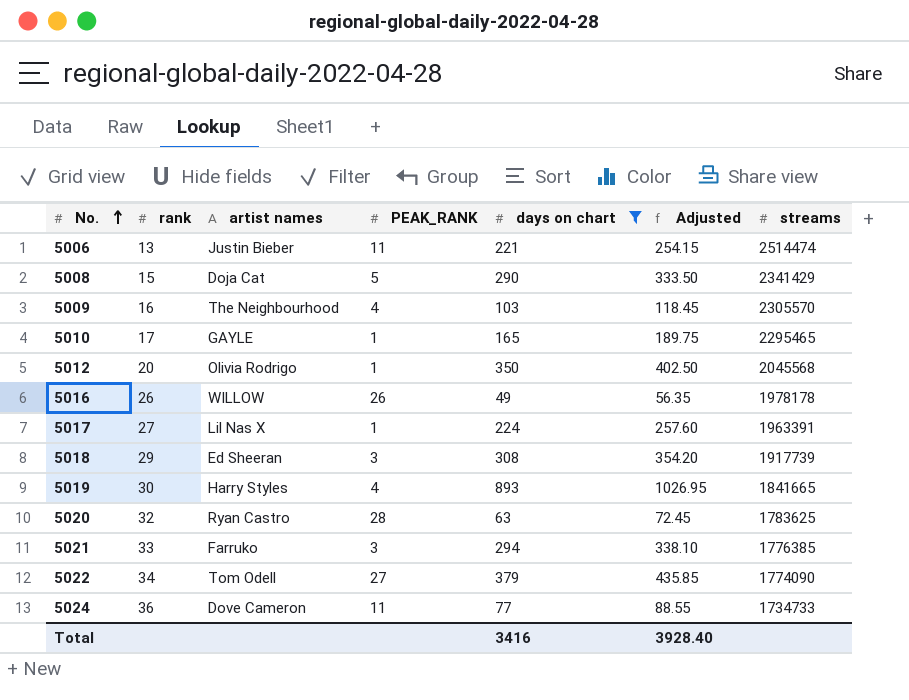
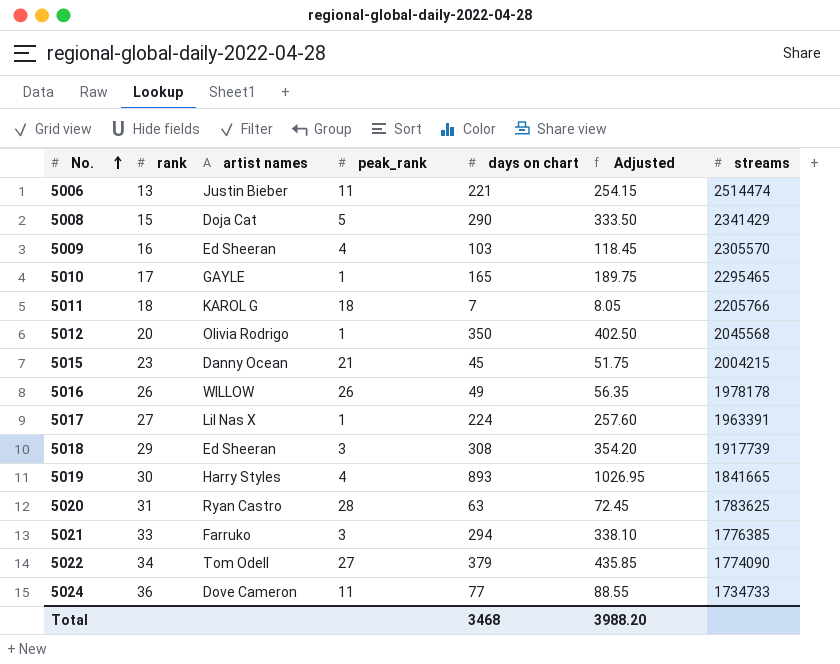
filter: days on chart >= 49 -> none
column name: PEAK_RANK -> peak_rank
5009 | artist names: The Neighbourhood -> Ed Sheeran
5020 | rank: 32 -> 31
Total | days on chart: 3416 -> 3468
Total | Adjusted: 3928.40 -> 3988.20

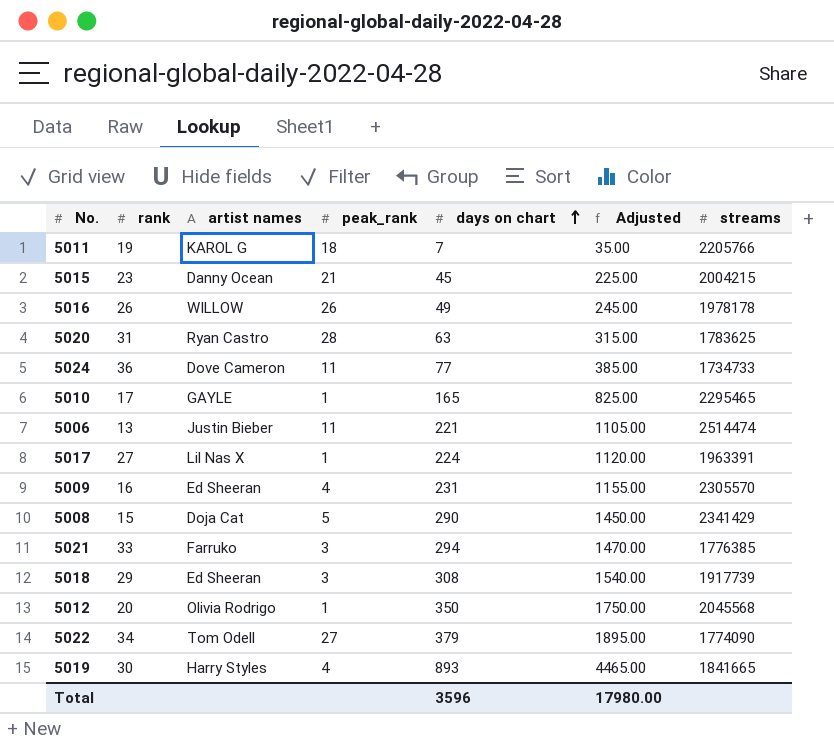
row order: No. ascending -> days on chart ascending
column Adjusted | formula: [days on chart] * 1.15 -> [days on chart] * 5
5011 | rank: 18 -> 19
5009 | days on chart: 103 -> 231
Total | days on chart: 3468 -> 3596
Total | Adjusted: 3988.20 -> 17980.00

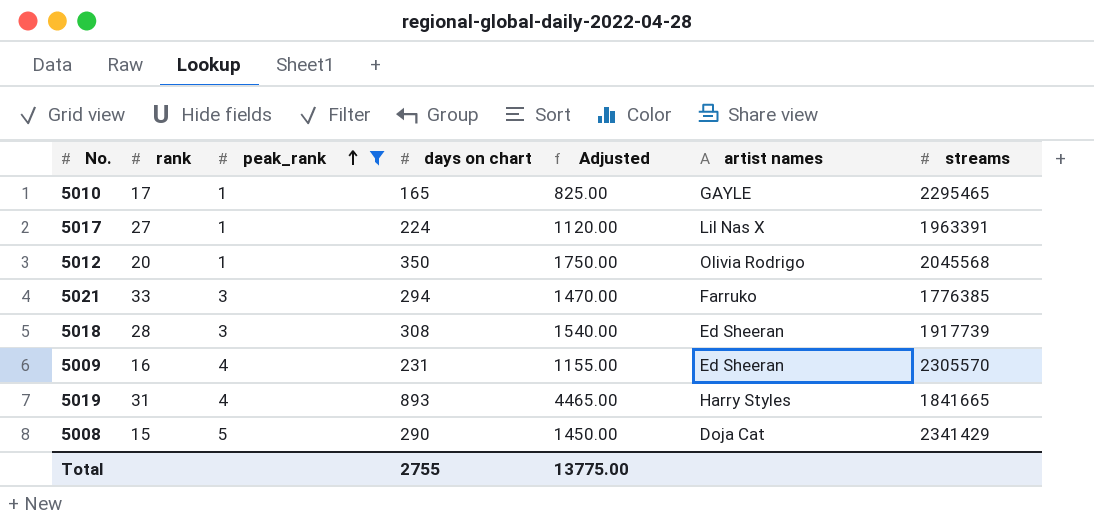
filter: none -> peak_rank <= 5
row order: days on chart ascending -> peak_rank ascending
column artist names | position: 3 -> 6
5018 | rank: 29 -> 28
5019 | rank: 30 -> 31
Total | days on chart: 3596 -> 2755
Total | Adjusted: 17980.00 -> 13775.00

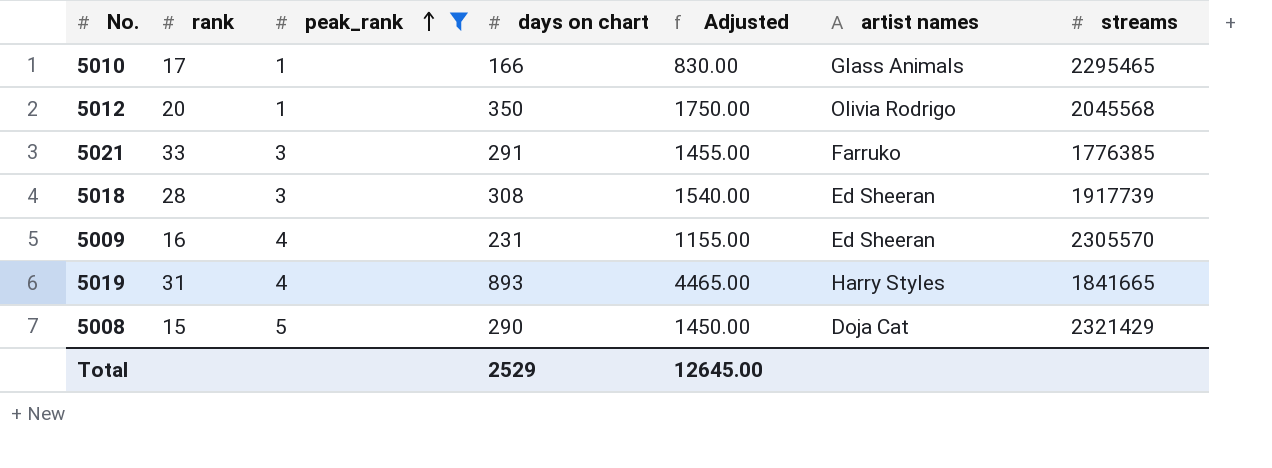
row 5017: 27 | 1 | 224 | 1120.00 | Lil Nas X | 1963391 -> none
5010 | days on chart: 165 -> 166
5010 | Adjusted: 825.00 -> 830.00
5010 | artist names: GAYLE -> Glass Animals
5021 | days on chart: 294 -> 291
5021 | Adjusted: 1470.00 -> 1455.00
5008 | streams: 2341429 -> 2321429
Total | days on chart: 2755 -> 2529
Total | Adjusted: 13775.00 -> 12645.00

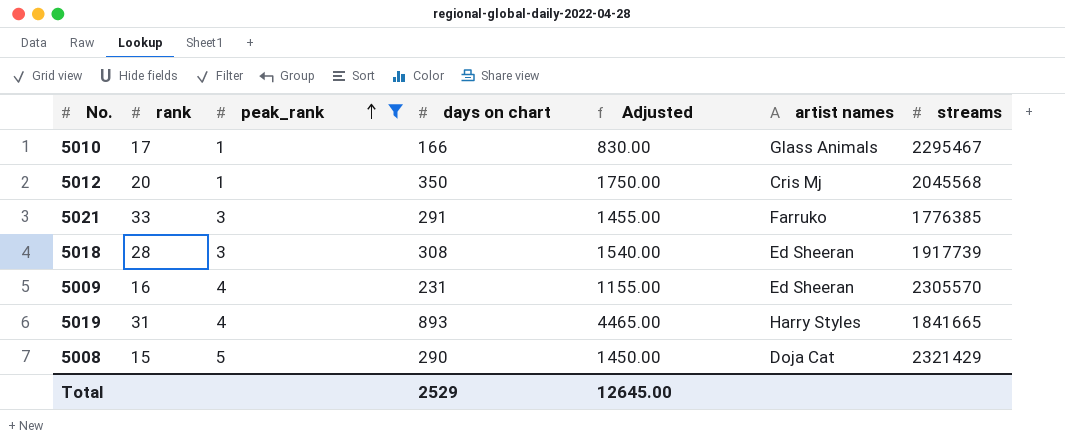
5010 | streams: 2295465 -> 2295467
5012 | artist names: Olivia Rodrigo -> Cris Mj

